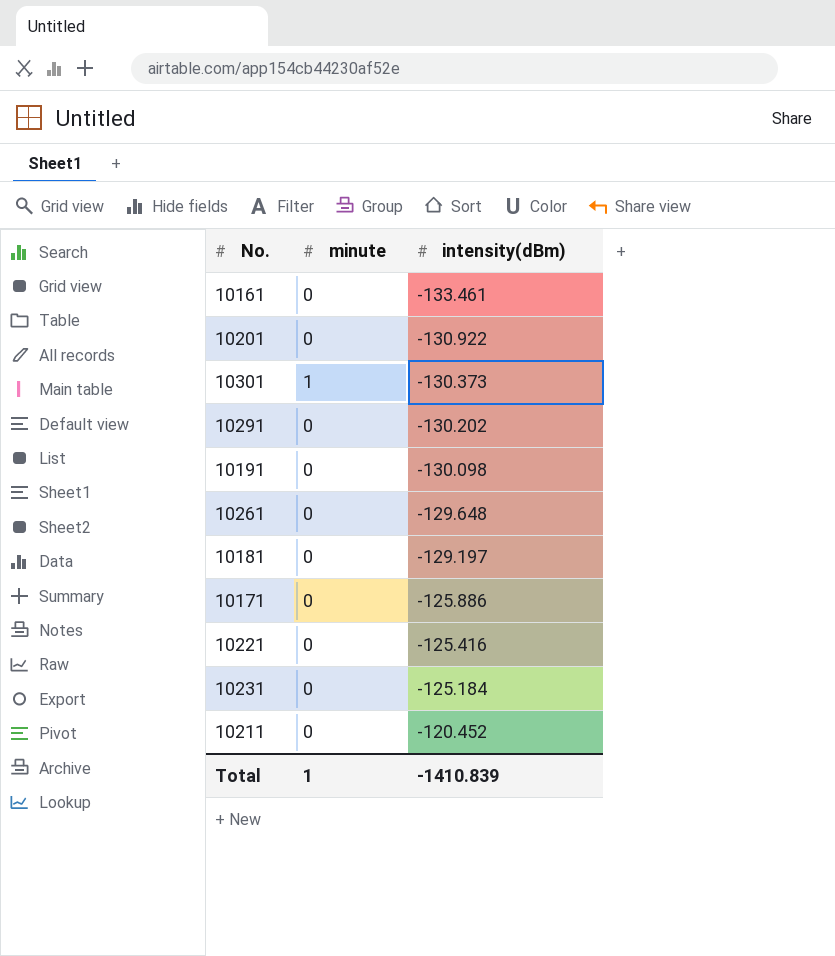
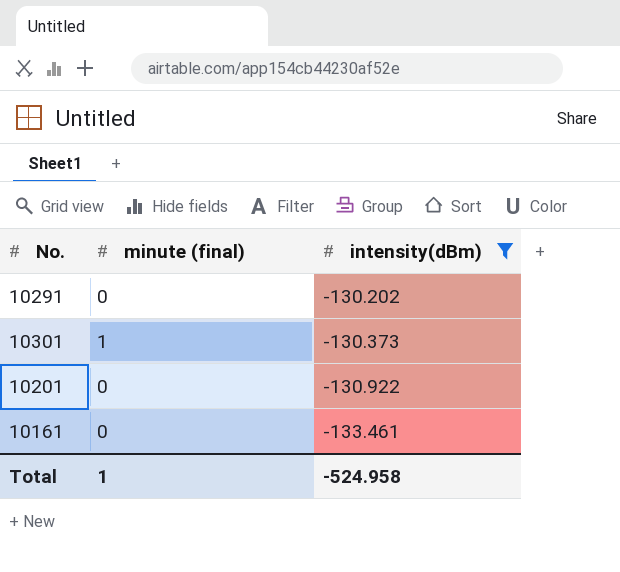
filter: none -> intensity(dBm) <= -130.202
row order: intensity(dBm) ascending -> intensity(dBm) descending
column name: minute -> minute (final)
Total | intensity(dBm): -1410.839 -> -524.958

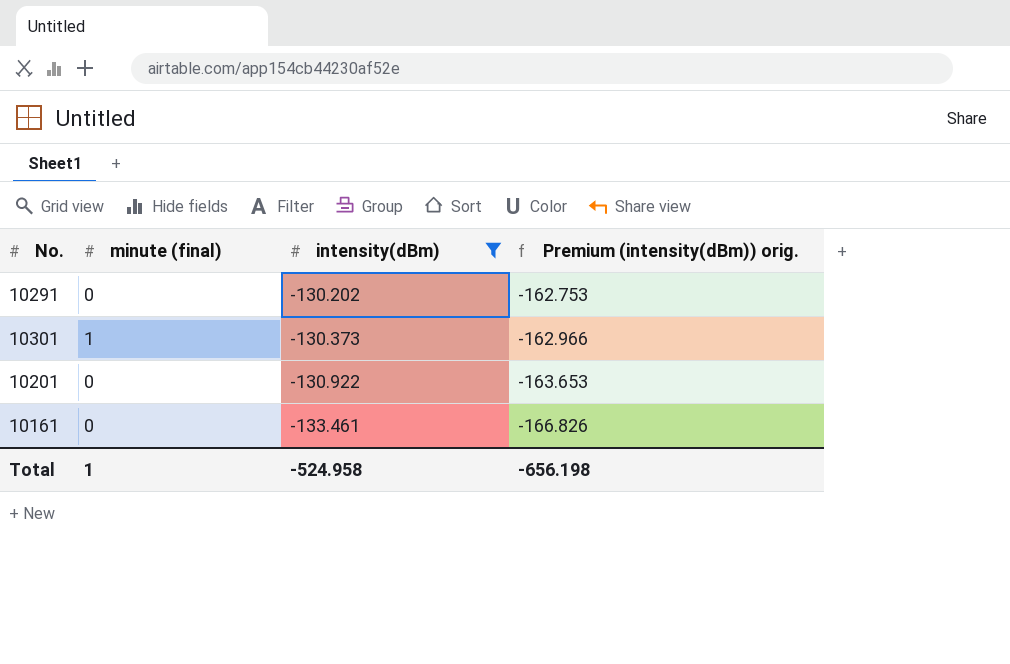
column Premium (intensity(dBm)) orig. | formula: none -> [intensity(dBm)] * 1.25

